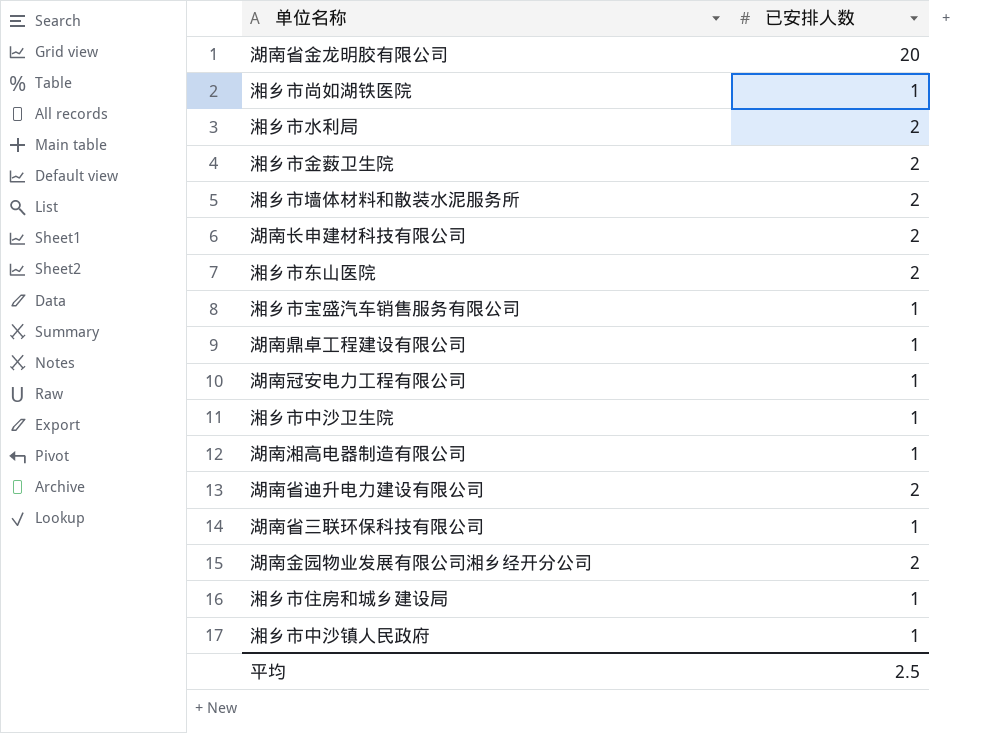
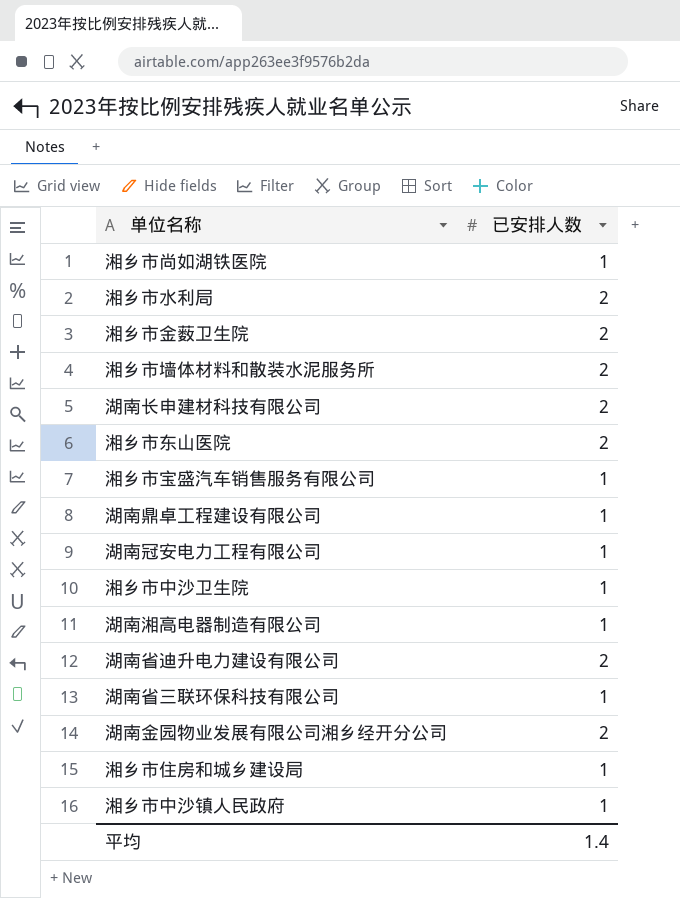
row 湖南省金龙明胶有限公司: 20 -> none
平均 | 已安排人数: 2.5 -> 1.4

